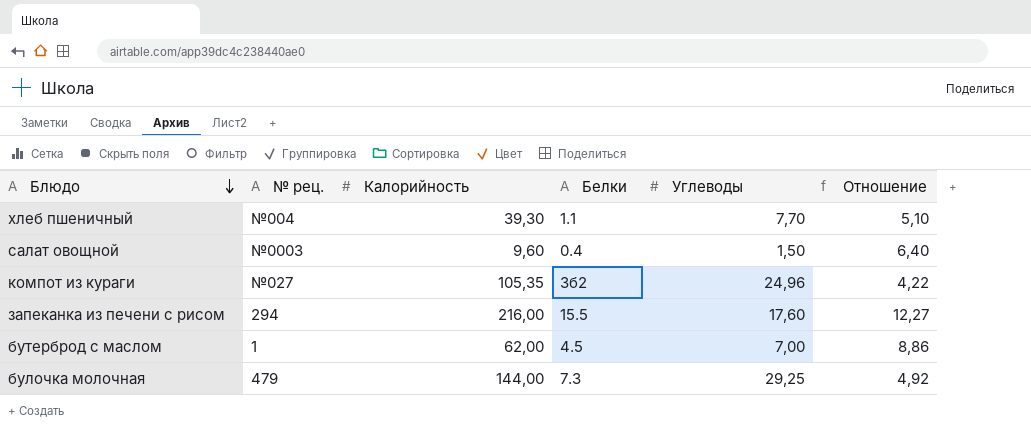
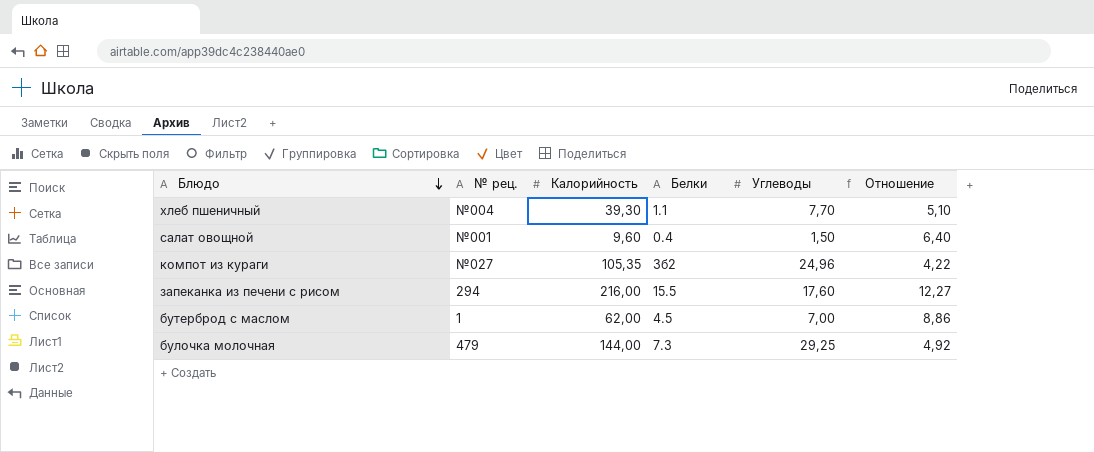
салат овощной | № рец.: №0003 -> №001

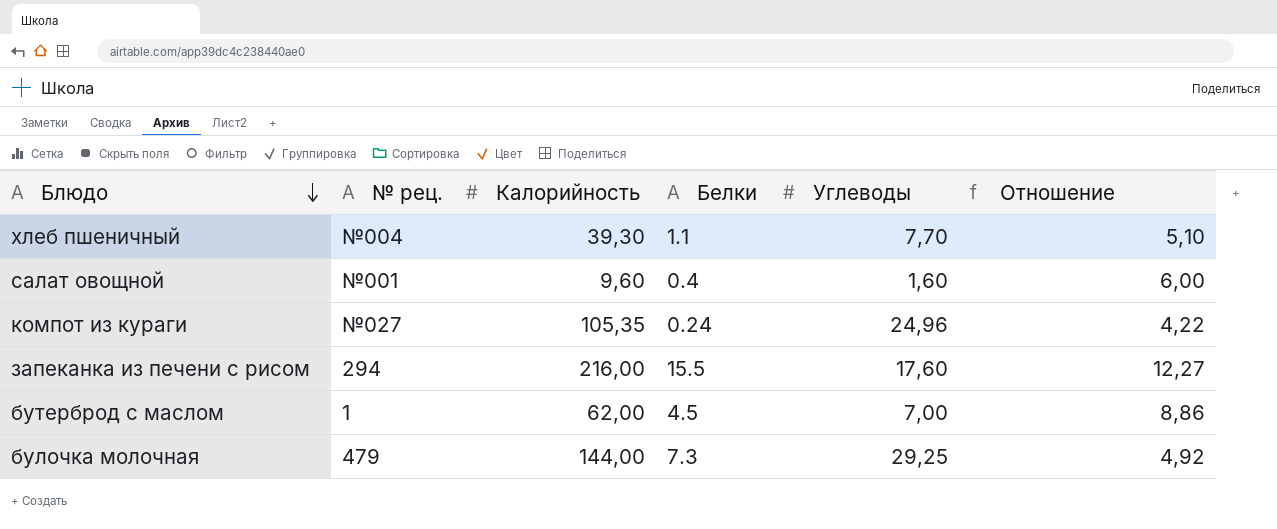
салат овощной | Углеводы: 1,50 -> 1,60
салат овощной | Отношение: 6,40 -> 6,00
компот из кураги | Белки: 3б2 -> 0.24

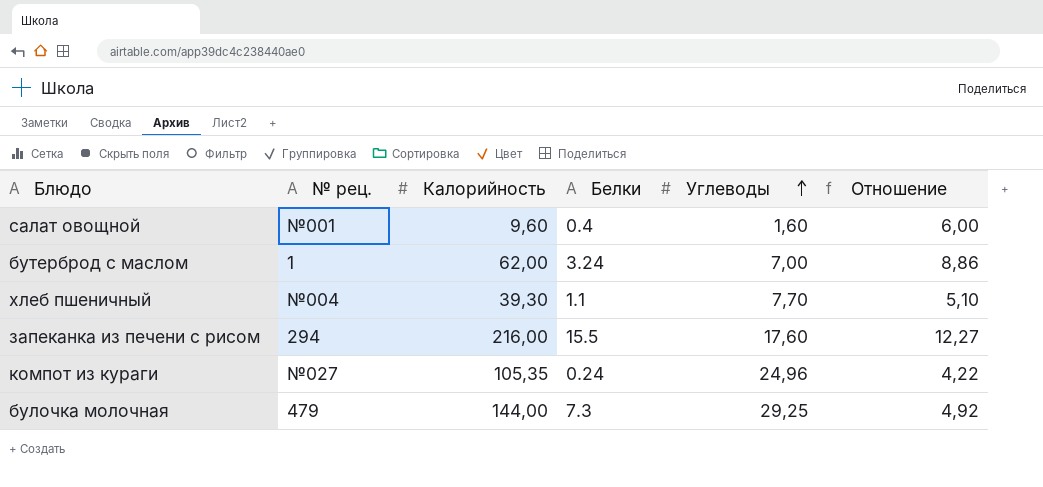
row order: Блюдо descending -> Углеводы ascending
бутерброд с маслом | Белки: 4.5 -> 3.24

